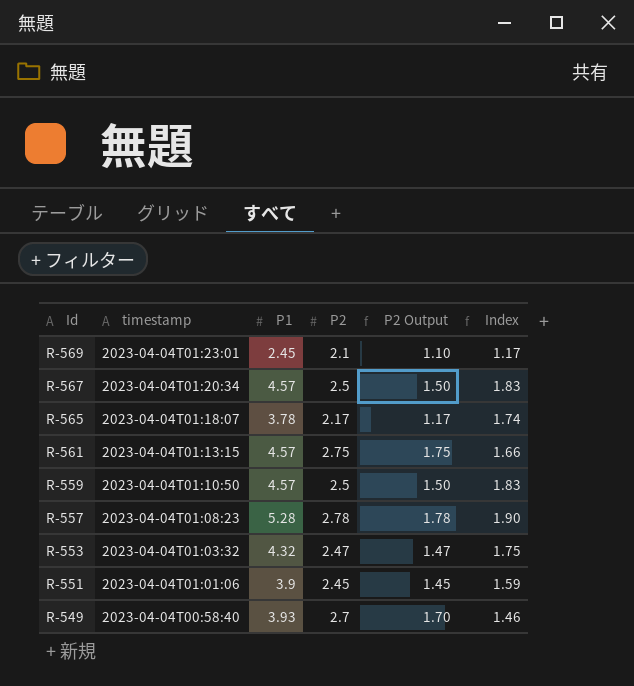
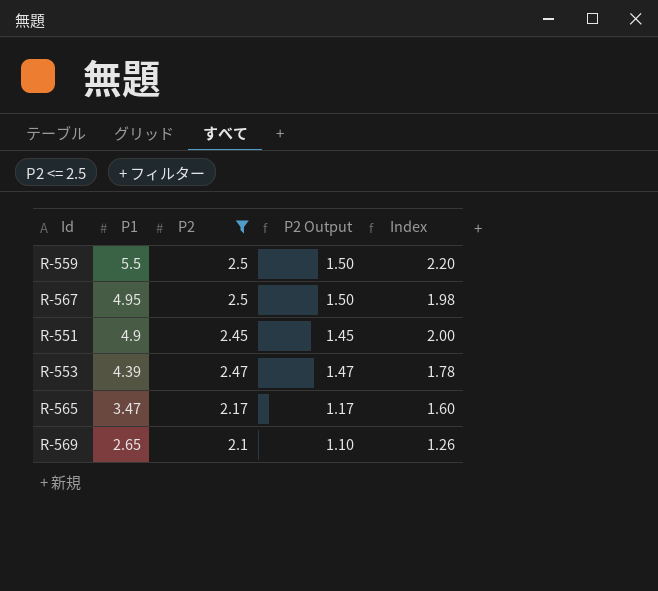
filter: none -> P2 <= 2.5
row order: Id descending -> P1 descending
column timestamp | position: 2 -> none
R-559 | P1: 4.57 -> 5.5
R-559 | Index: 1.83 -> 2.20
R-567 | P1: 4.57 -> 4.95
R-567 | Index: 1.83 -> 1.98
R-551 | P1: 3.9 -> 4.9
R-551 | Index: 1.59 -> 2.00
R-553 | P1: 4.32 -> 4.39
R-553 | Index: 1.75 -> 1.78
R-565 | P1: 3.78 -> 3.47
R-565 | Index: 1.74 -> 1.60
R-569 | P1: 2.45 -> 2.65
R-569 | Index: 1.17 -> 1.26

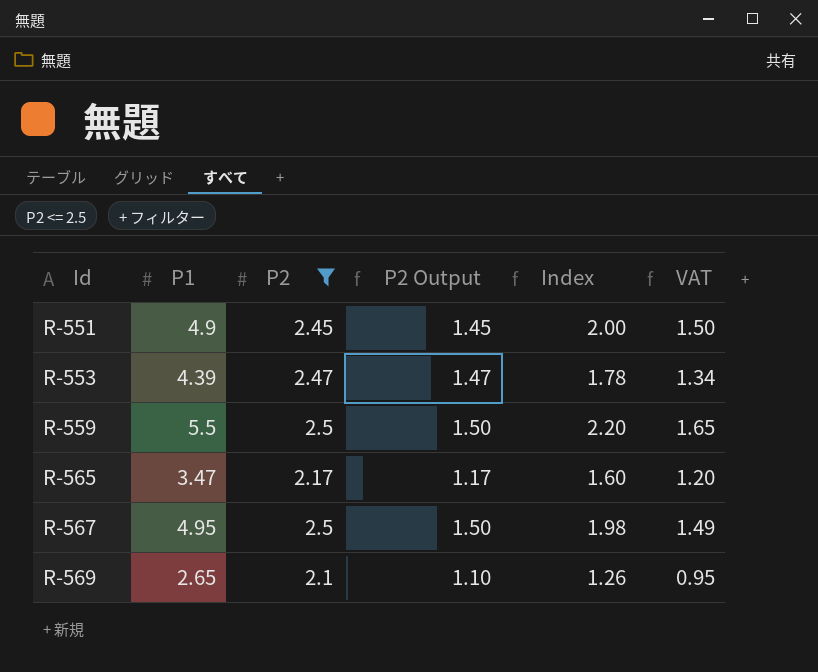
row order: P1 descending -> Id ascending
column VAT | formula: none -> [Index] * 0.75

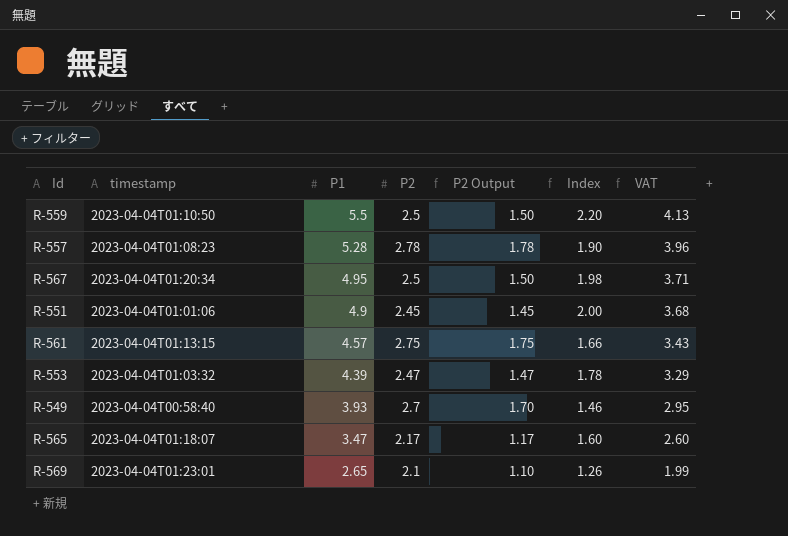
filter: P2 <= 2.5 -> none
row order: Id ascending -> P1 descending
column timestamp | position: none -> 2
column VAT | formula: [Index] * 0.75 -> [P1] * 0.75

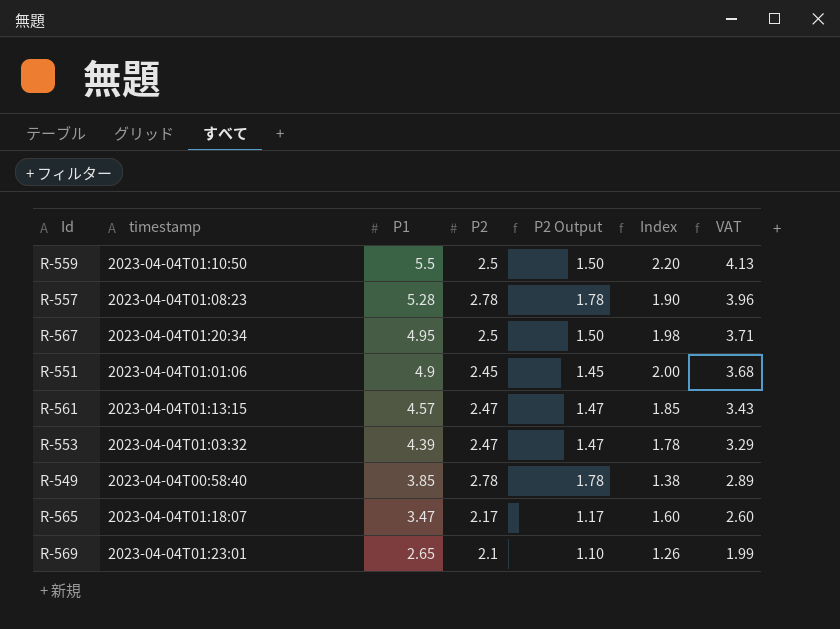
R-561 | P2: 2.75 -> 2.47
R-561 | P2 Output: 1.75 -> 1.47
R-561 | Index: 1.66 -> 1.85
R-549 | P1: 3.93 -> 3.85
R-549 | P2: 2.7 -> 2.78
R-549 | P2 Output: 1.70 -> 1.78
R-549 | Index: 1.46 -> 1.38
R-549 | VAT: 2.95 -> 2.89

